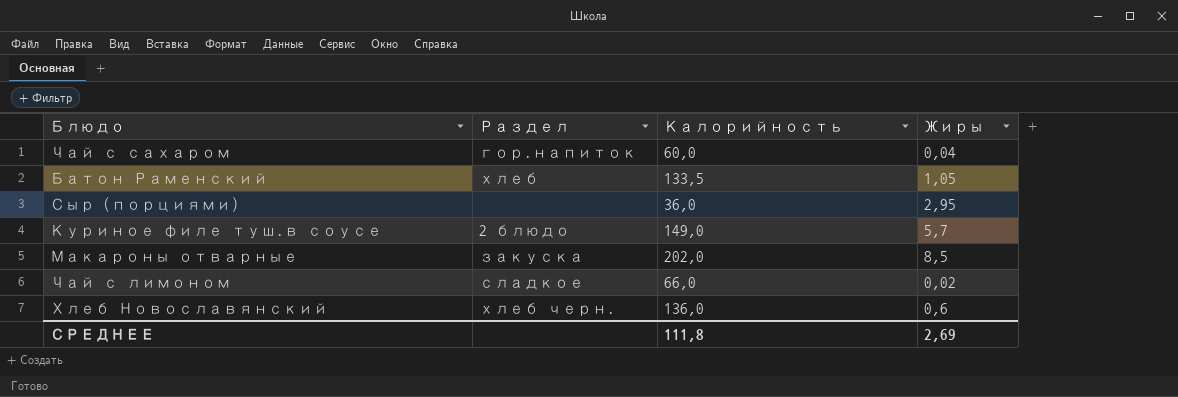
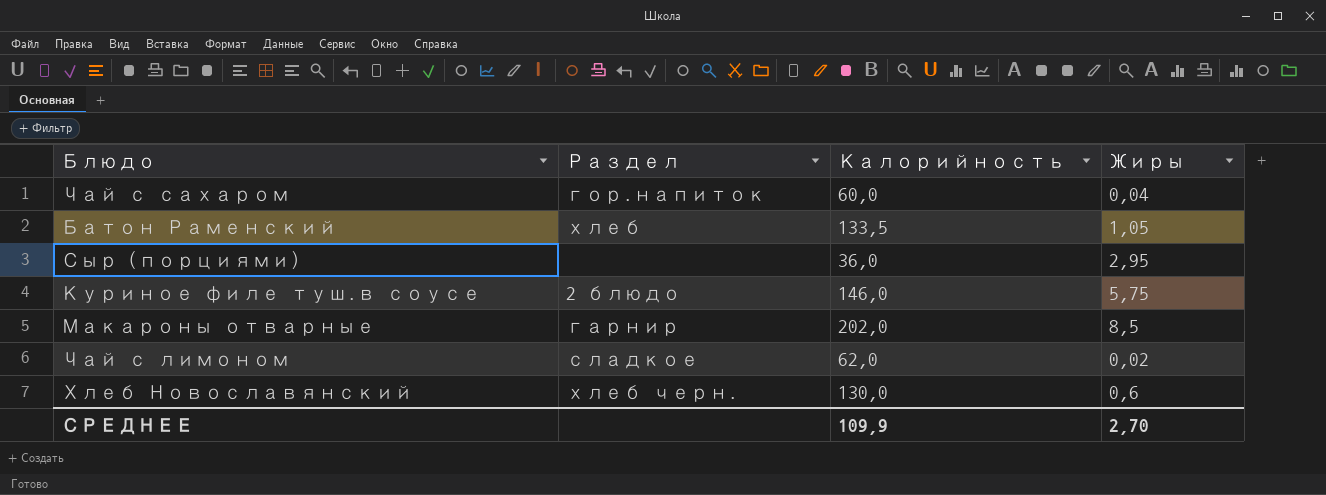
Куриное филе туш.в соусе | Калорийность: 149,0 -> 146,0
Куриное филе туш.в соусе | Жиры: 5,7 -> 5,75
Макароны отварные | Раздел: закуска -> гарнир
Чай с лимоном | Калорийность: 66,0 -> 62,0
Хлеб Новославянский | Калорийность: 136,0 -> 130,0
СРЕДНЕЕ | Калорийность: 111,8 -> 109,9
СРЕДНЕЕ | Жиры: 2,69 -> 2,70

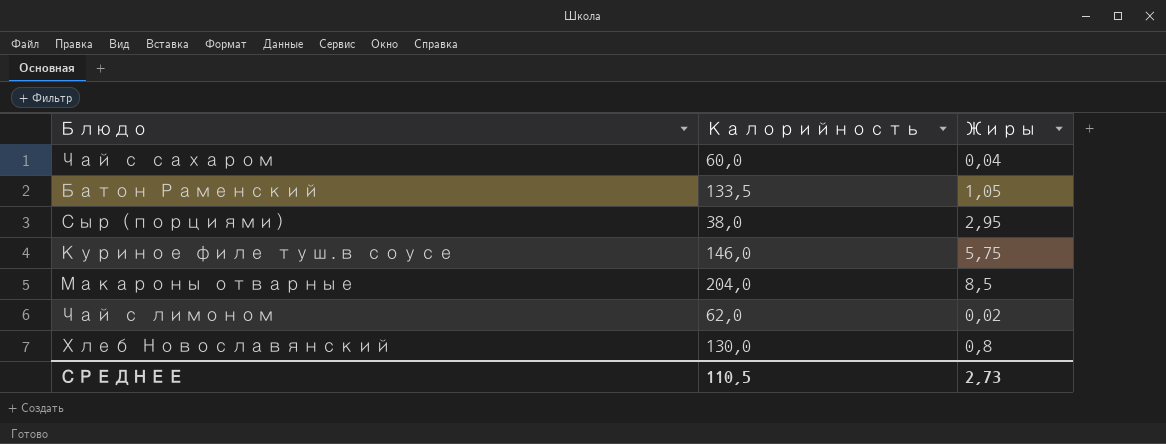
column Раздел | position: 2 -> none
Сыр (порциями) | Калорийность: 36,0 -> 38,0
Макароны отварные | Калорийность: 202,0 -> 204,0
Хлеб Новославянский | Жиры: 0,6 -> 0,8
СРЕДНЕЕ | Калорийность: 109,9 -> 110,5
СРЕДНЕЕ | Жиры: 2,70 -> 2,73

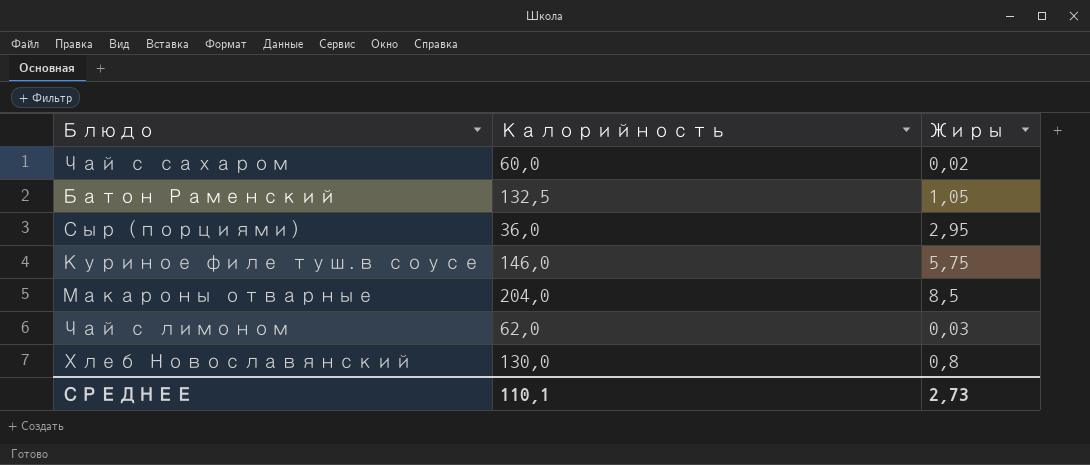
Чай с сахаром | Жиры: 0,04 -> 0,02
Батон Раменский | Калорийность: 133,5 -> 132,5
Сыр (порциями) | Калорийность: 38,0 -> 36,0
Чай с лимоном | Жиры: 0,02 -> 0,03
СРЕДНЕЕ | Калорийность: 110,5 -> 110,1

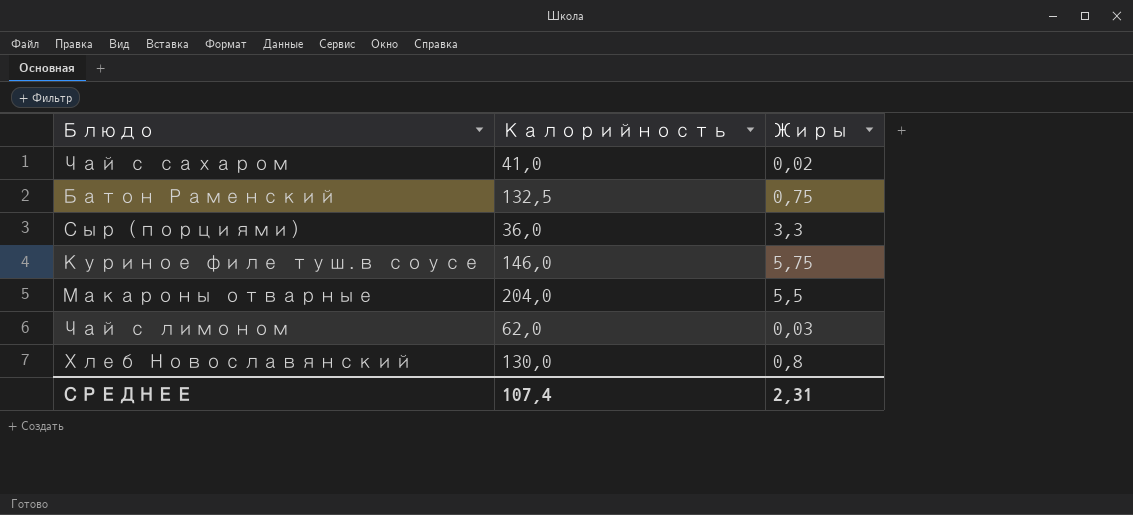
Чай с сахаром | Калорийность: 60,0 -> 41,0
Батон Раменский | Жиры: 1,05 -> 0,75
Сыр (порциями) | Жиры: 2,95 -> 3,3
Макароны отварные | Жиры: 8,5 -> 5,5
СРЕДНЕЕ | Калорийность: 110,1 -> 107,4
СРЕДНЕЕ | Жиры: 2,73 -> 2,31

